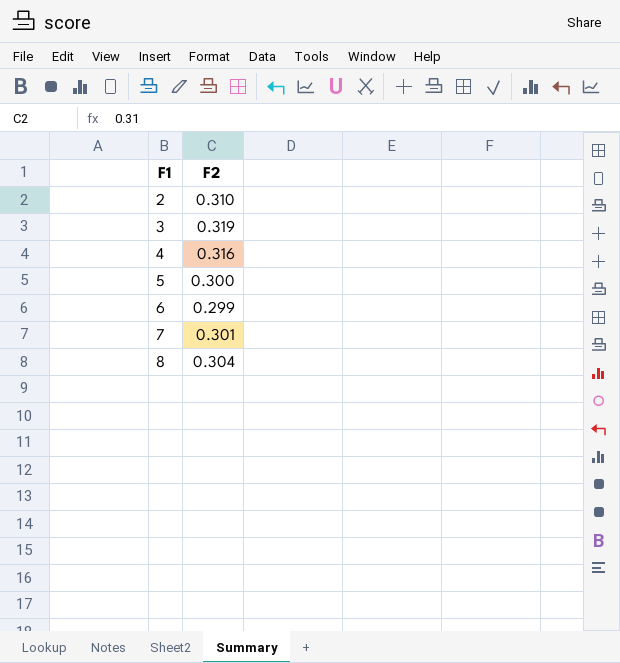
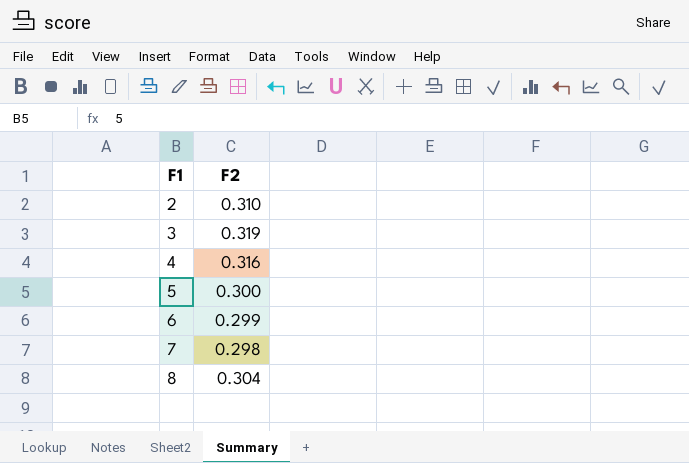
7 | F2: 0.301 -> 0.298

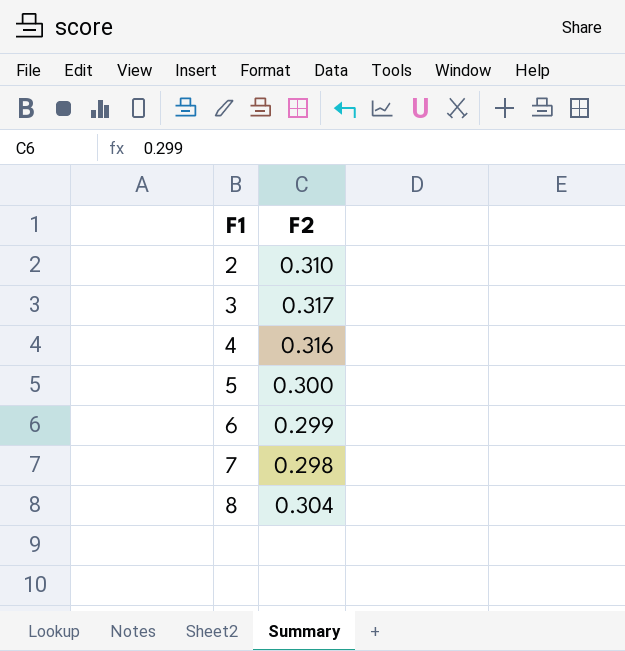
3 | F2: 0.319 -> 0.317

